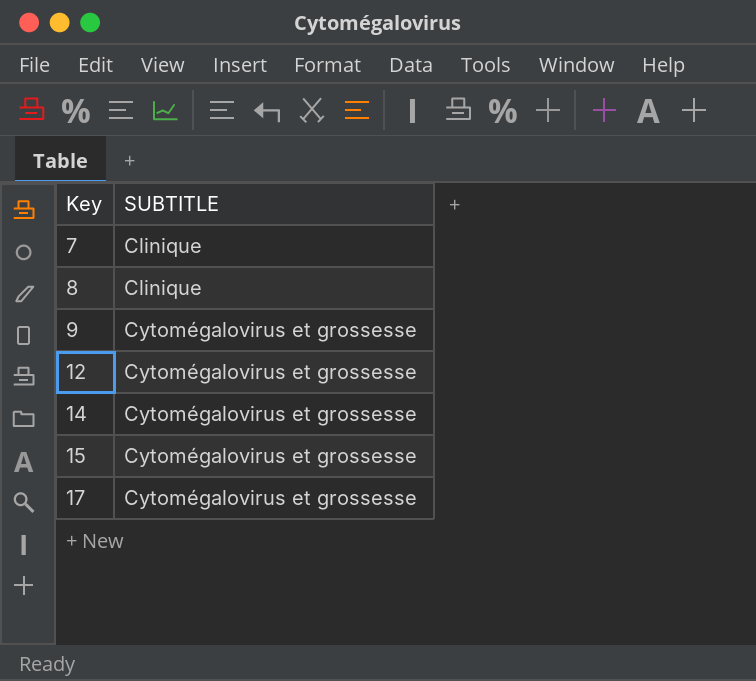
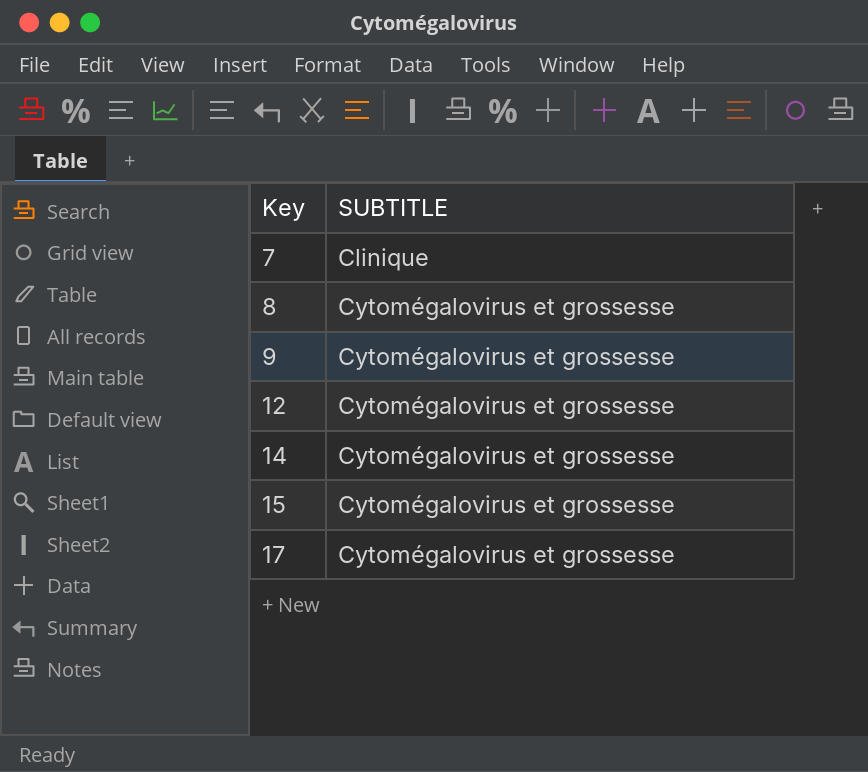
8 | SUBTITLE: Clinique -> Cytomégalovirus et grossesse

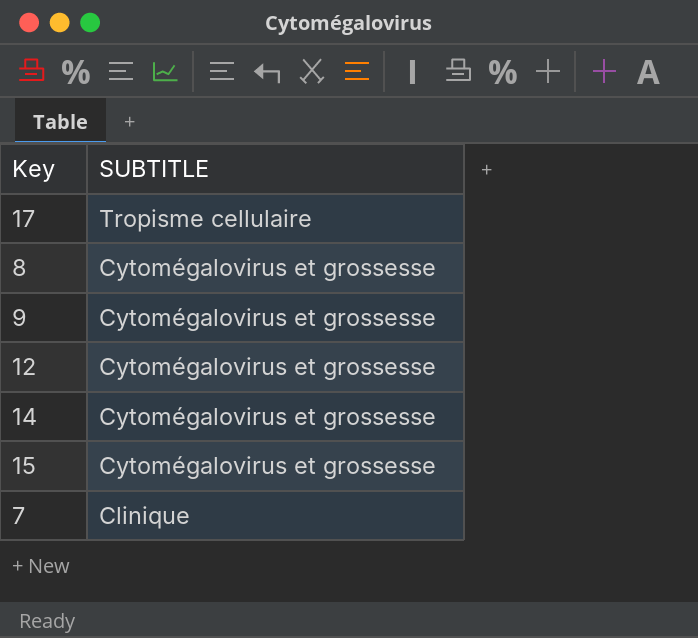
row order: Key ascending -> SUBTITLE descending
17 | SUBTITLE: Cytomégalovirus et grossesse -> Tropisme cellulaire

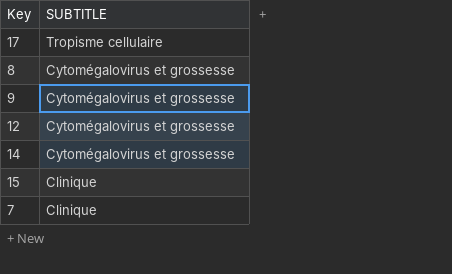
15 | SUBTITLE: Cytomégalovirus et grossesse -> Clinique

